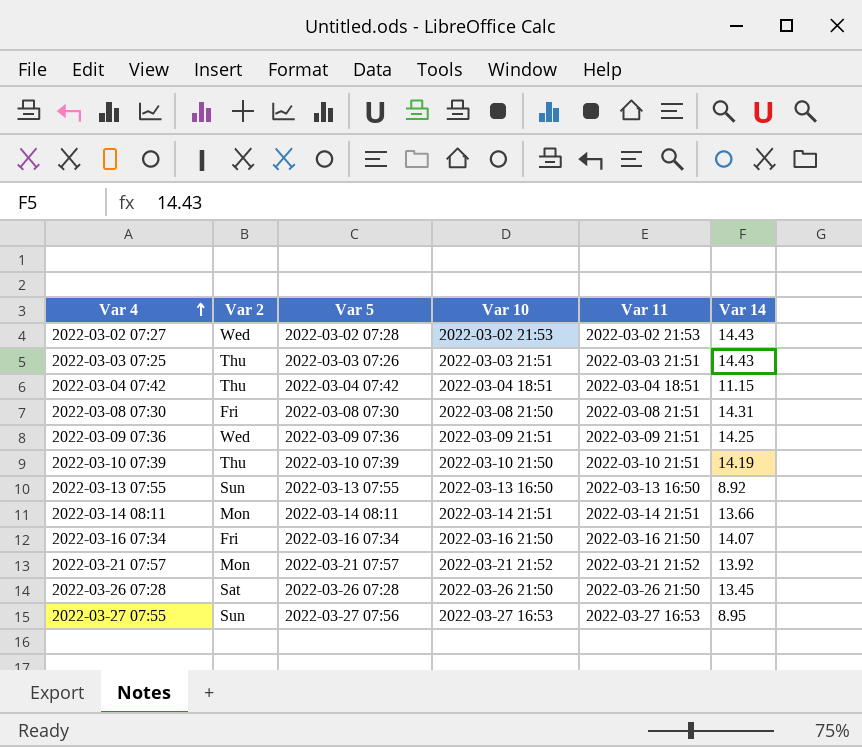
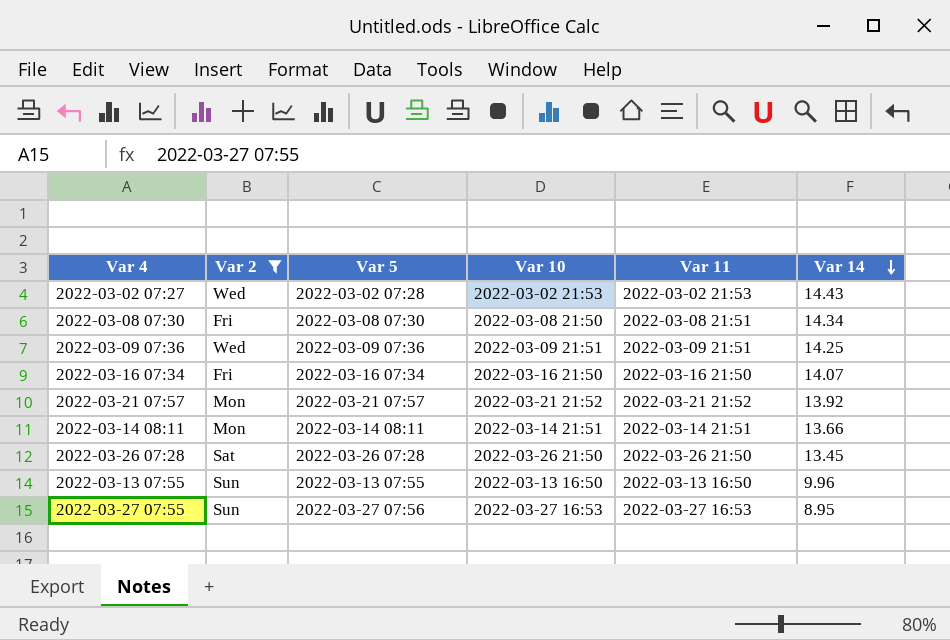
filter: none -> Var 2 != Thu
row order: Var 4 ascending -> Var 14 descending
2022-03-08 07:30 | Var 14: 14.31 -> 14.34
2022-03-13 07:55 | Var 14: 8.92 -> 9.96

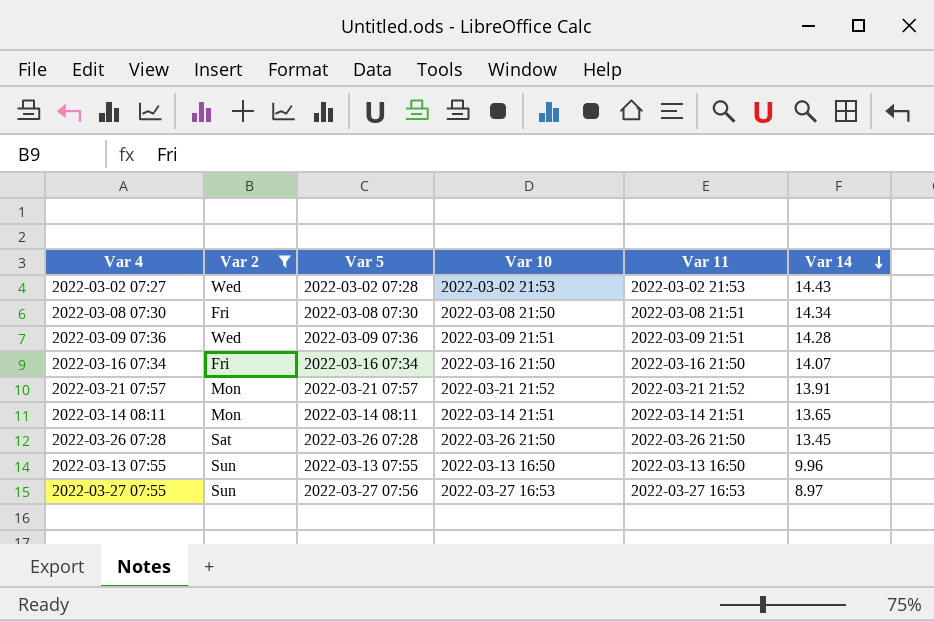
2022-03-09 07:36 | Var 14: 14.25 -> 14.28
2022-03-21 07:57 | Var 14: 13.92 -> 13.91
2022-03-14 08:11 | Var 14: 13.66 -> 13.65
2022-03-27 07:55 | Var 14: 8.95 -> 8.97

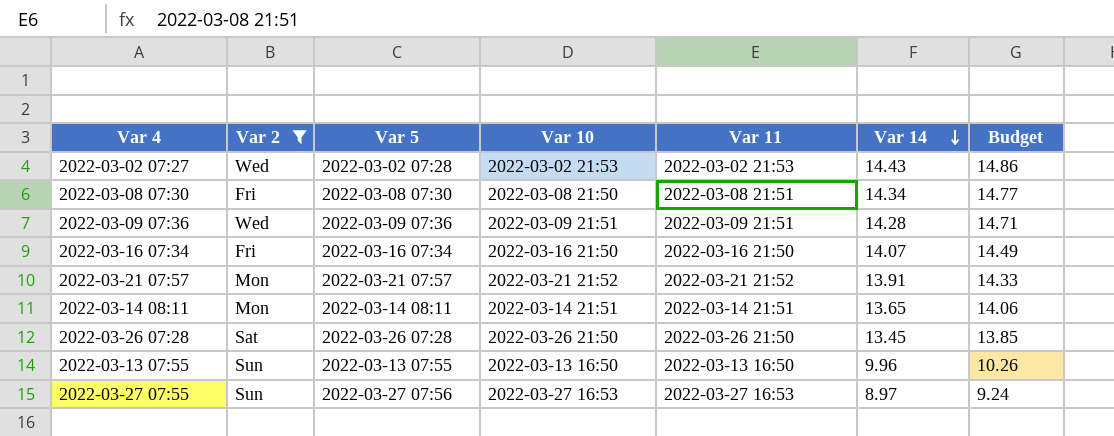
column Budget | formula: none -> [Var 14] * 1.03

